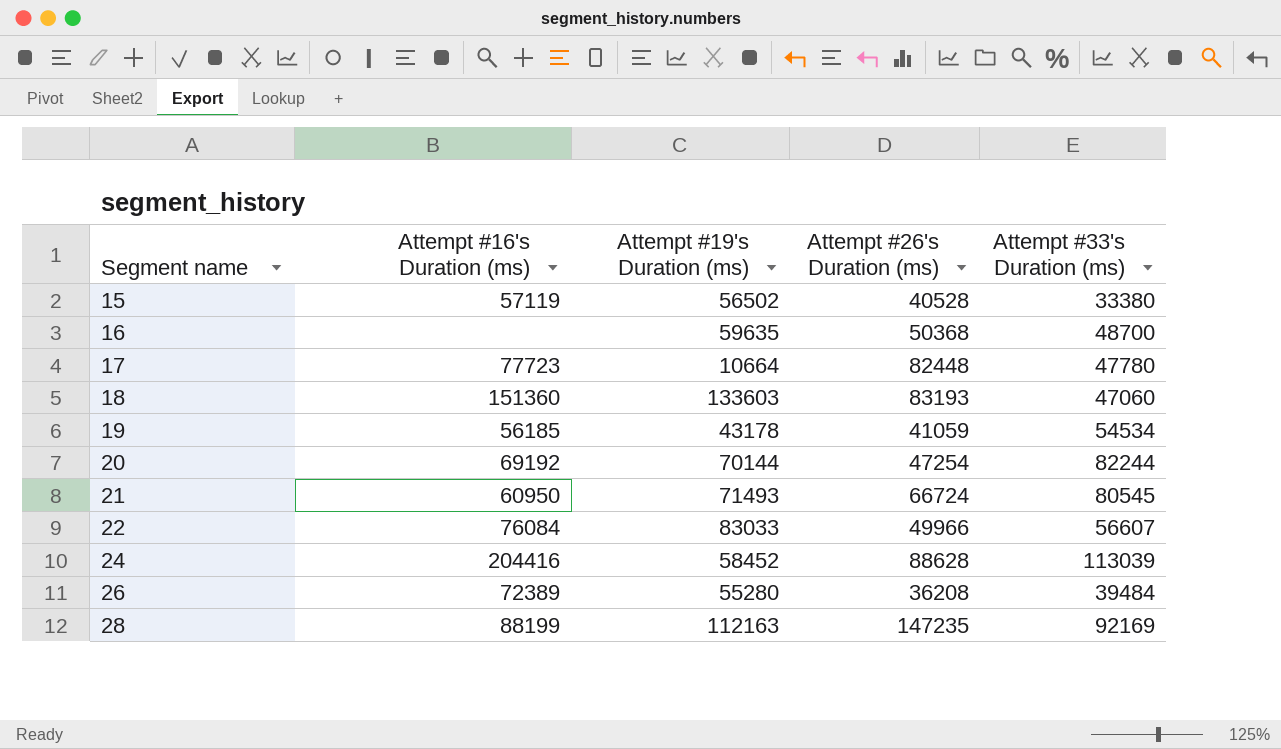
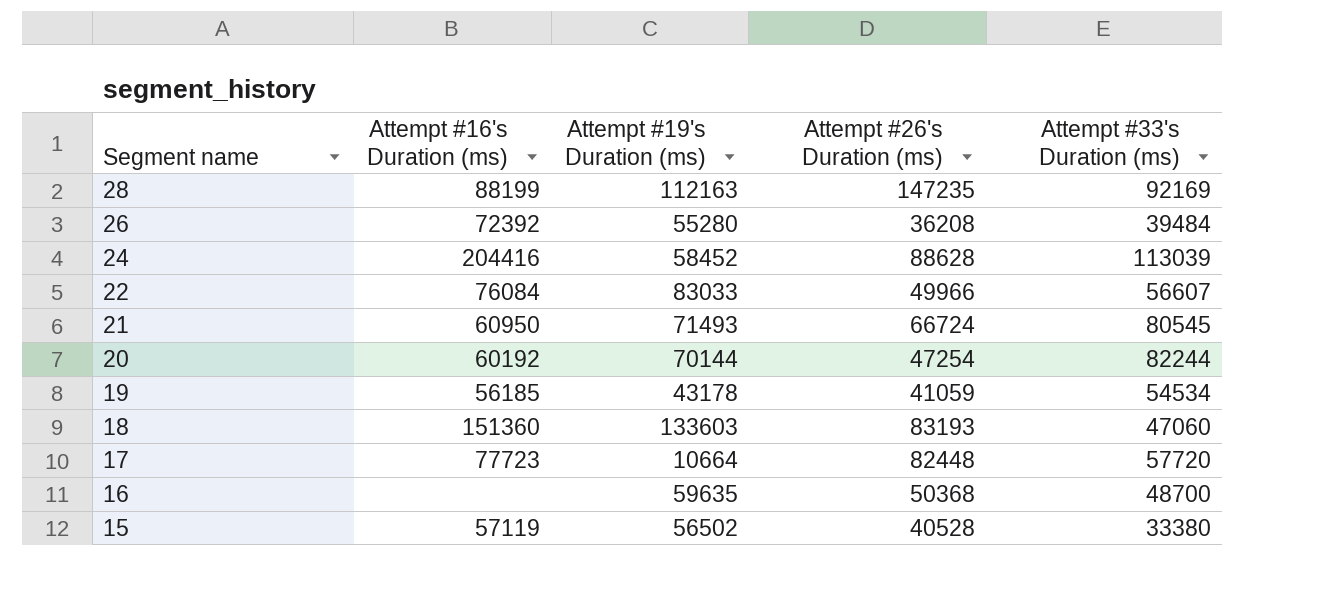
row order: Segment name ascending -> Segment name descending
26 | Attempt #16's Duration (ms): 72389 -> 72392
20 | Attempt #16's Duration (ms): 69192 -> 60192
17 | Attempt #33's Duration (ms): 47780 -> 57720

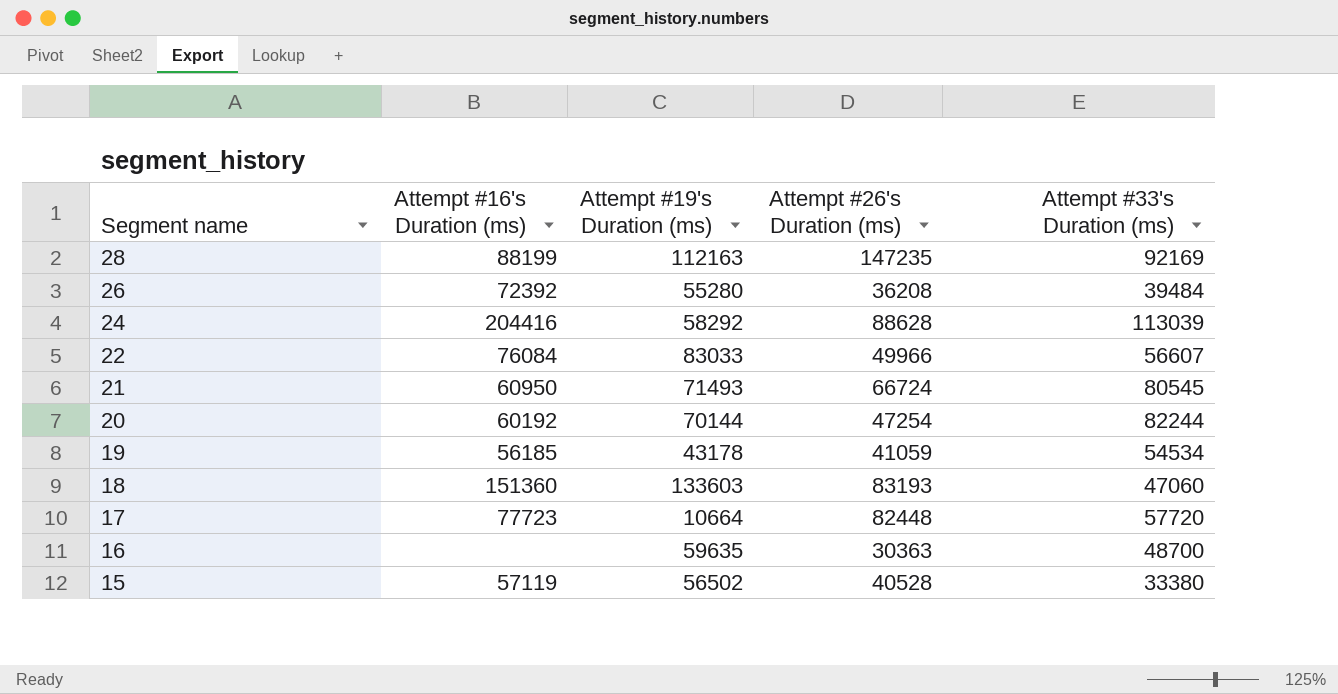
24 | Attempt #19's Duration (ms): 58452 -> 58292
16 | Attempt #26's Duration (ms): 50368 -> 30363

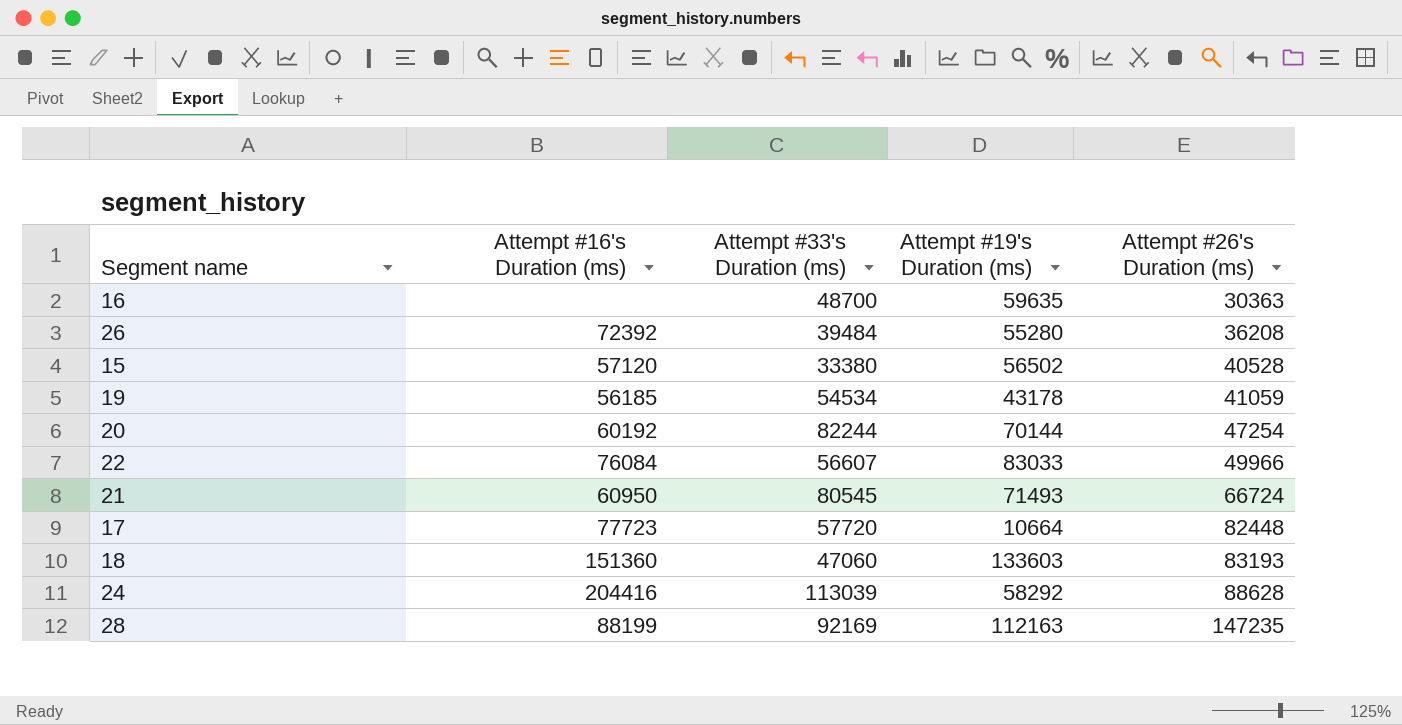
row order: Segment name descending -> Attempt #26's Duration (ms) ascending
column Attempt #33's Duration (ms) | position: 5 -> 3
15 | Attempt #16's Duration (ms): 57119 -> 57120

